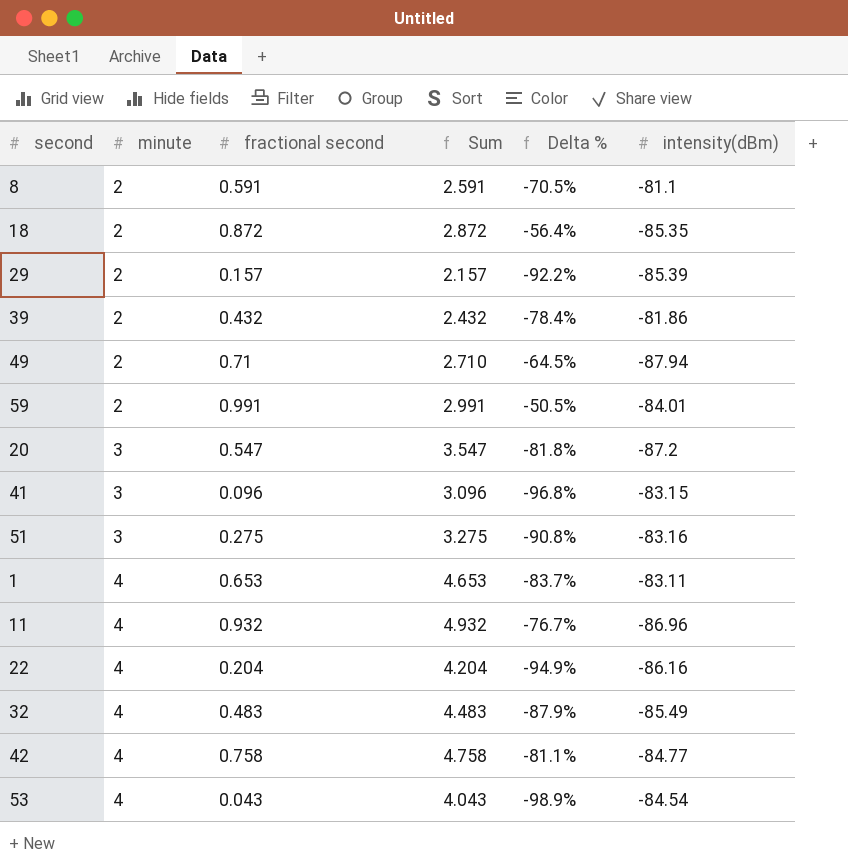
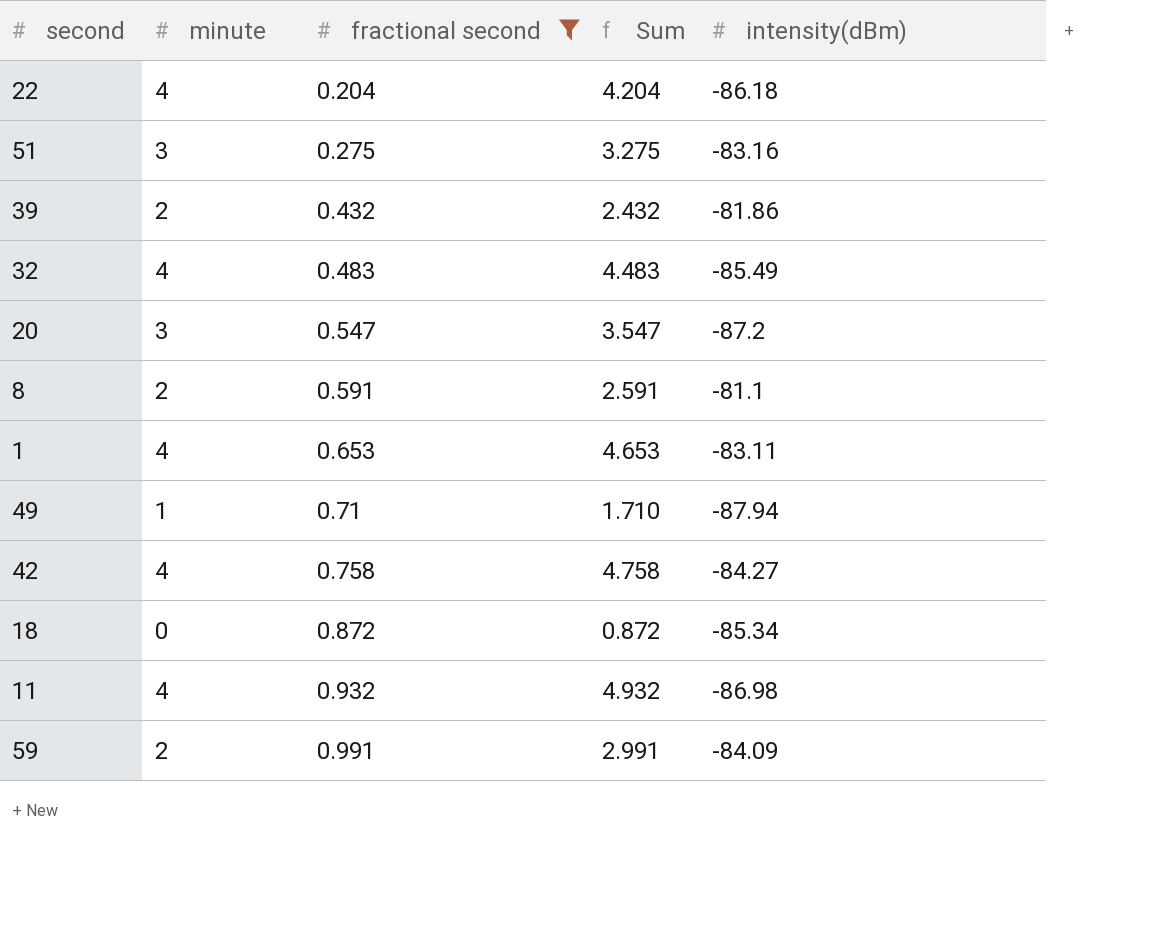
filter: none -> fractional second >= 0.204
row order: minute ascending -> fractional second ascending
column Delta % | formula: ([fractional second] - [minute]) / [minute] -> none
22 | intensity(dBm): -86.16 -> -86.18
49 | minute: 2 -> 1
49 | Sum: 2.710 -> 1.710
42 | intensity(dBm): -84.77 -> -84.27
18 | minute: 2 -> 0
18 | Sum: 2.872 -> 0.872
18 | intensity(dBm): -85.35 -> -85.34
11 | intensity(dBm): -86.96 -> -86.98
59 | intensity(dBm): -84.01 -> -84.09

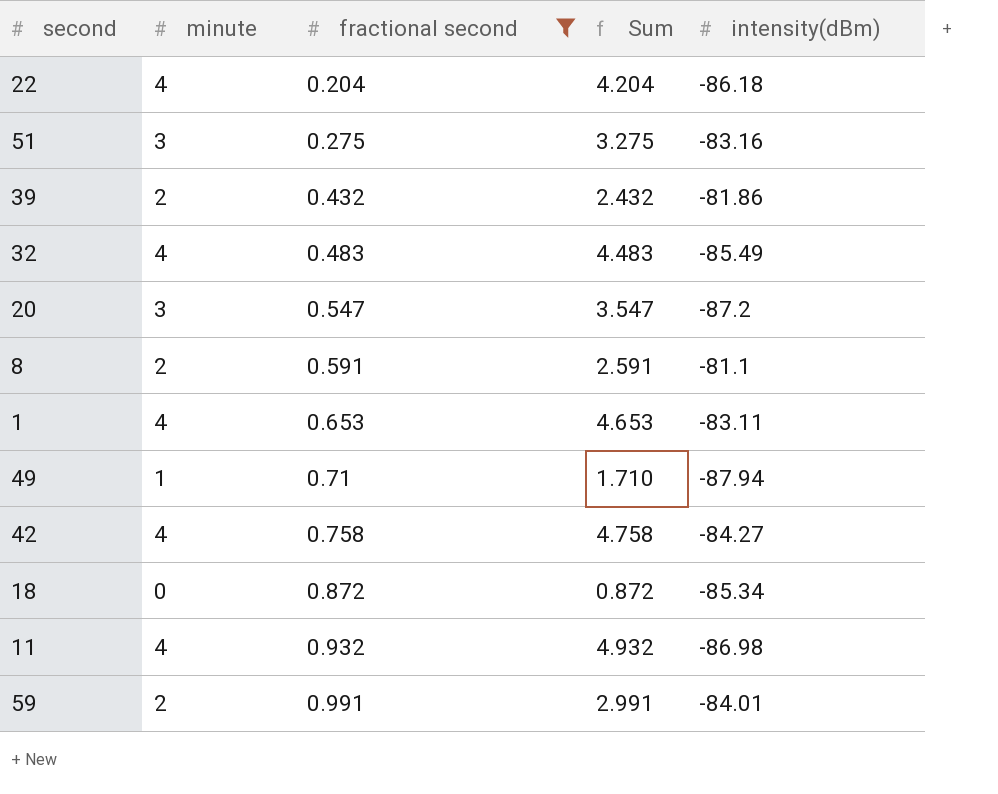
59 | intensity(dBm): -84.09 -> -84.01

